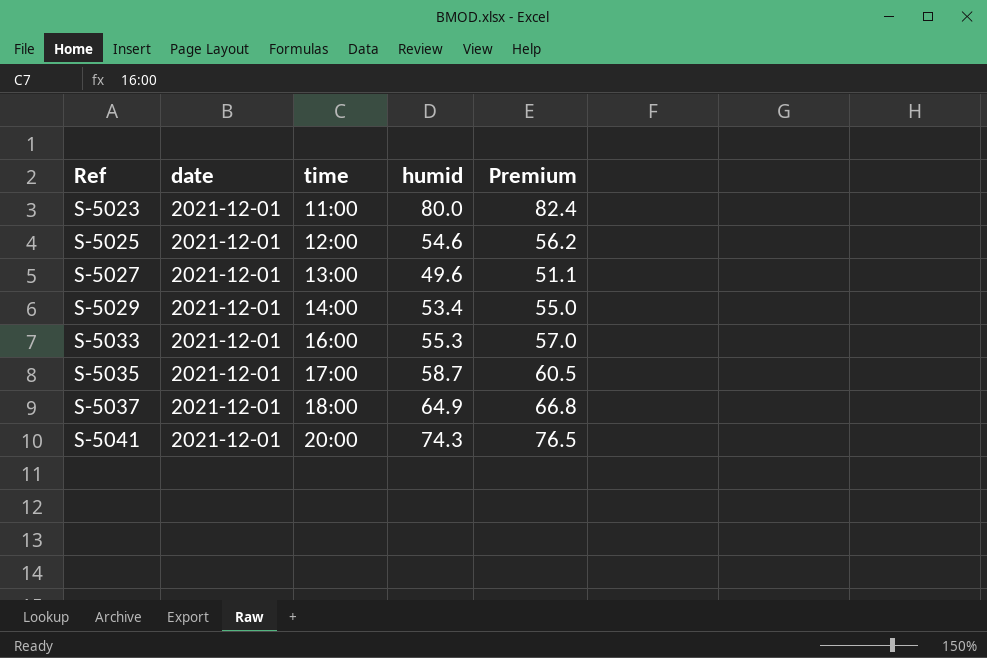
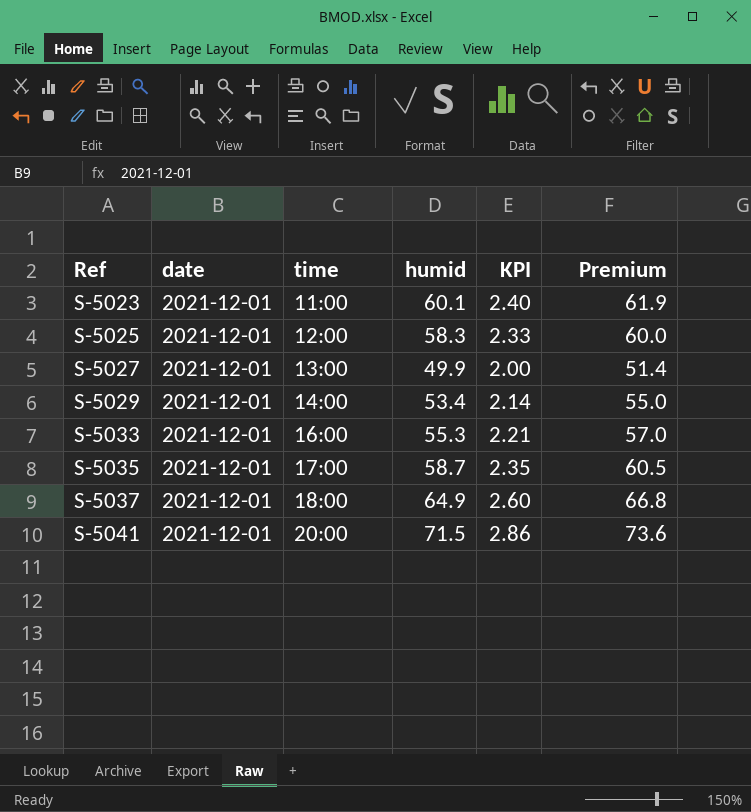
column KPI | formula: none -> [humid] * 0.04
S-5023 | humid: 80.0 -> 60.1
S-5023 | Premium: 82.4 -> 61.9
S-5025 | humid: 54.6 -> 58.3
S-5025 | Premium: 56.2 -> 60.0
S-5027 | humid: 49.6 -> 49.9
S-5027 | Premium: 51.1 -> 51.4
S-5041 | humid: 74.3 -> 71.5
S-5041 | Premium: 76.5 -> 73.6

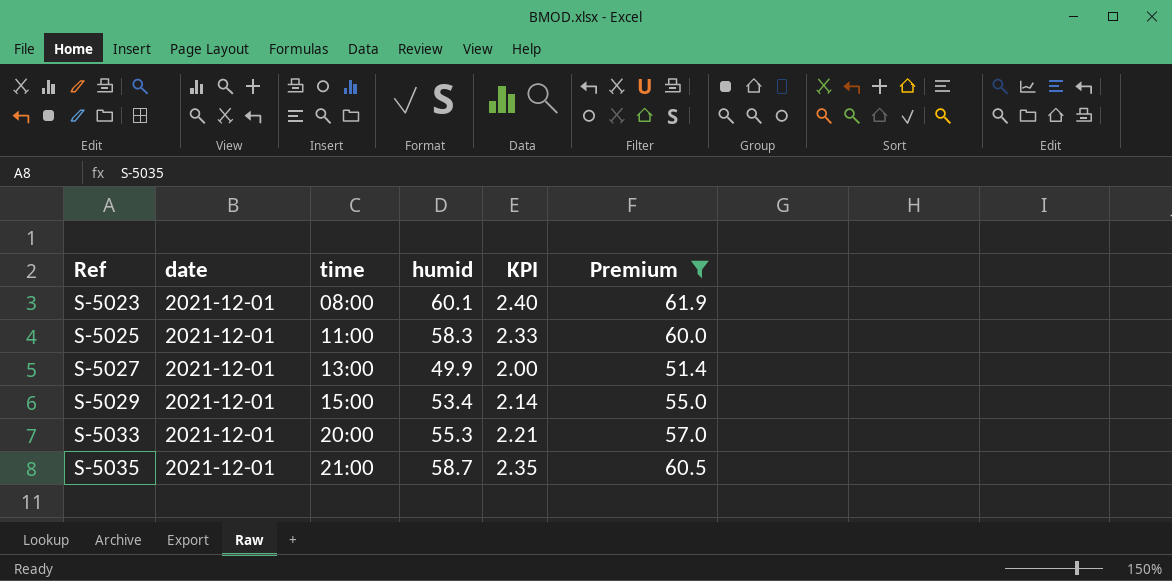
filter: none -> Premium <= 61.9
S-5023 | time: 11:00 -> 08:00
S-5025 | time: 12:00 -> 11:00
S-5029 | time: 14:00 -> 15:00
S-5033 | time: 16:00 -> 20:00
S-5035 | time: 17:00 -> 21:00

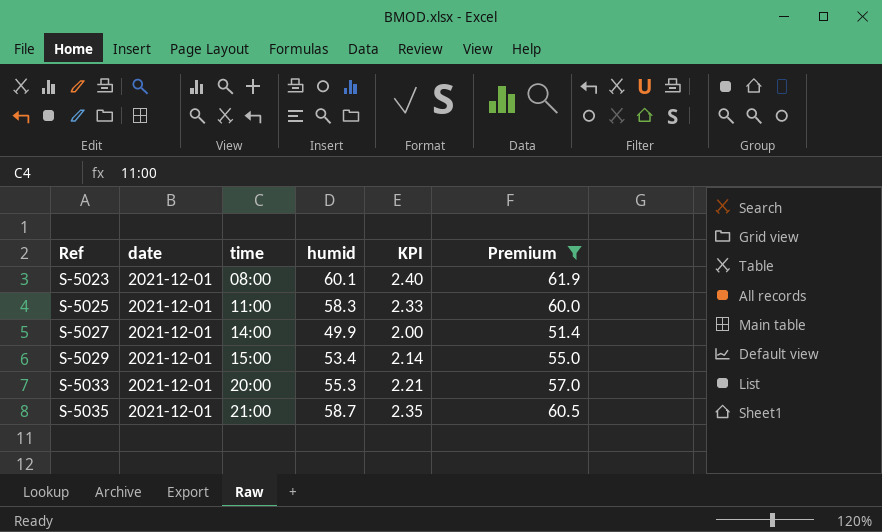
S-5027 | time: 13:00 -> 14:00

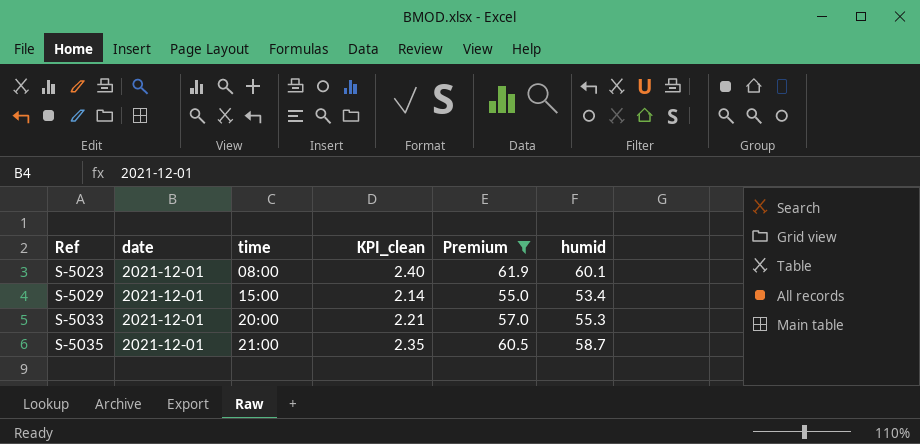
column name: KPI -> KPI_clean
column humid | position: 4 -> 6
row S-5025: 2021-12-01 | 11:00 | 58.3 | 2.33 | 60.0 -> none
row S-5027: 2021-12-01 | 14:00 | 49.9 | 2.00 | 51.4 -> none

